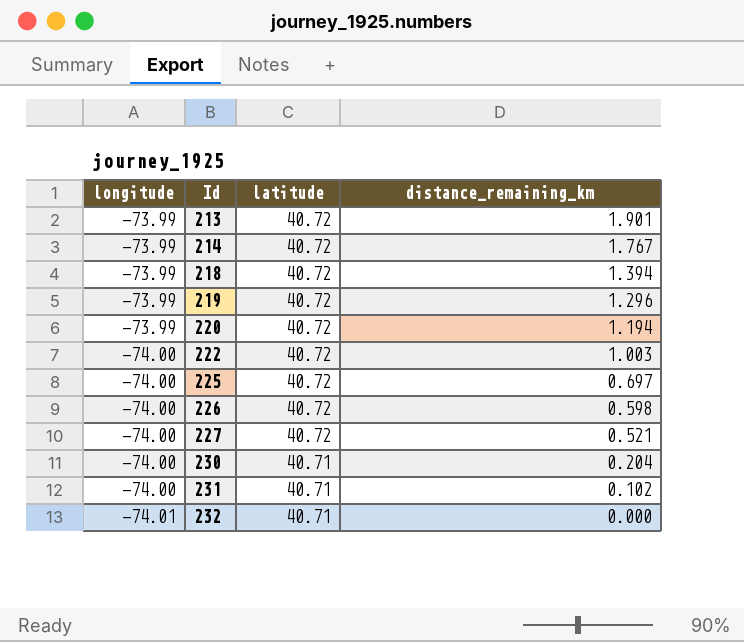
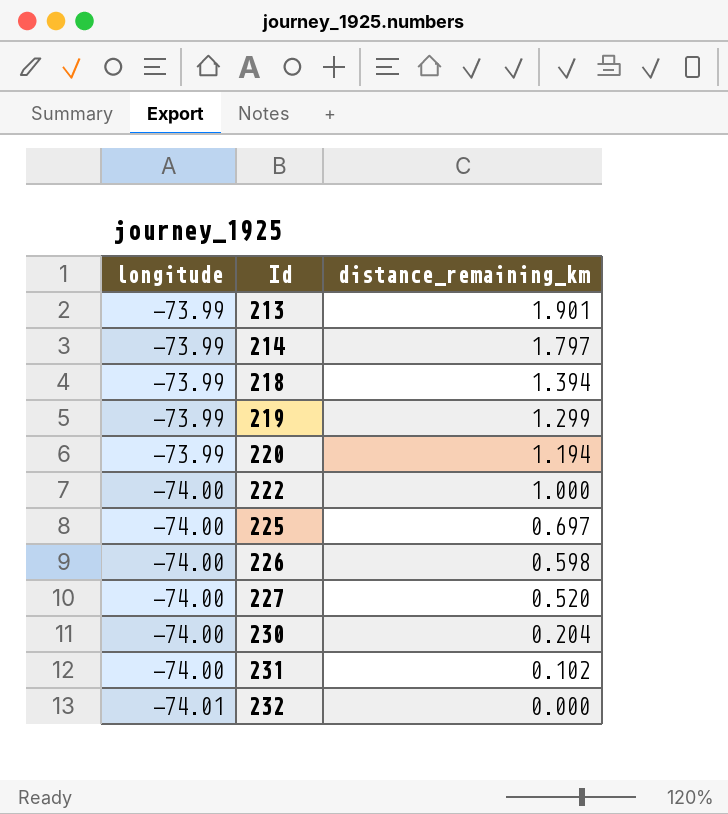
column latitude | position: 3 -> none
214 | distance_remaining_km: 1.767 -> 1.797
219 | distance_remaining_km: 1.296 -> 1.299
222 | distance_remaining_km: 1.003 -> 1.000
227 | distance_remaining_km: 0.521 -> 0.520

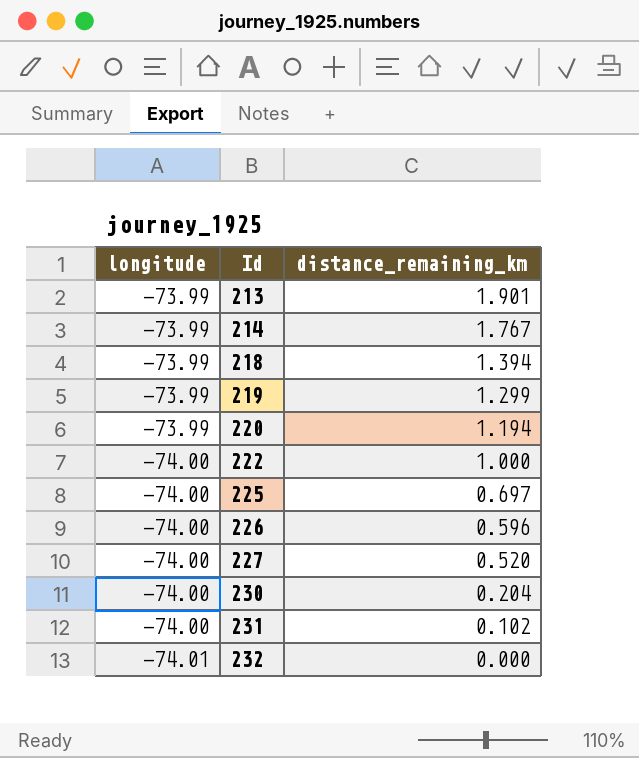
214 | distance_remaining_km: 1.797 -> 1.767
226 | distance_remaining_km: 0.598 -> 0.596

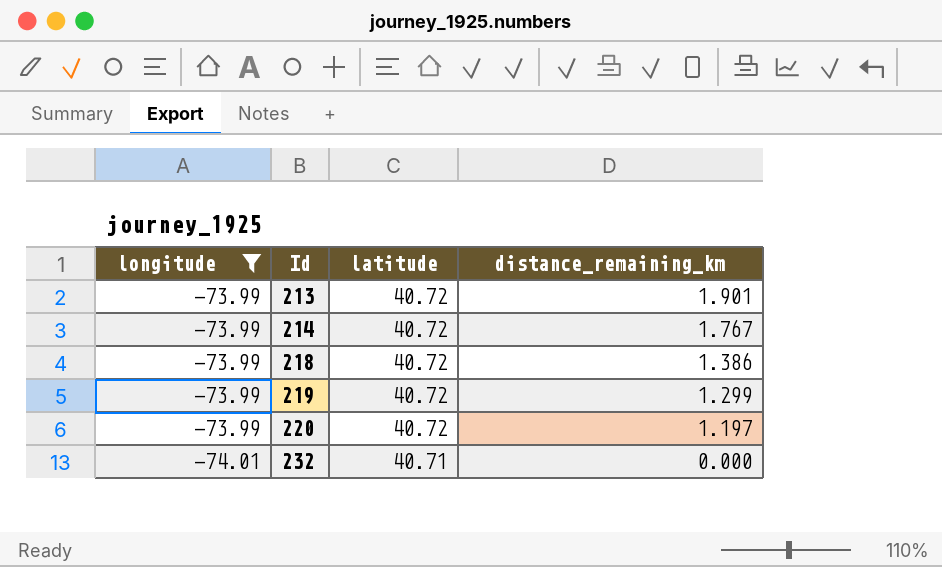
filter: none -> longitude != -74.00
column latitude | position: none -> 3
218 | distance_remaining_km: 1.394 -> 1.386
220 | distance_remaining_km: 1.194 -> 1.197

